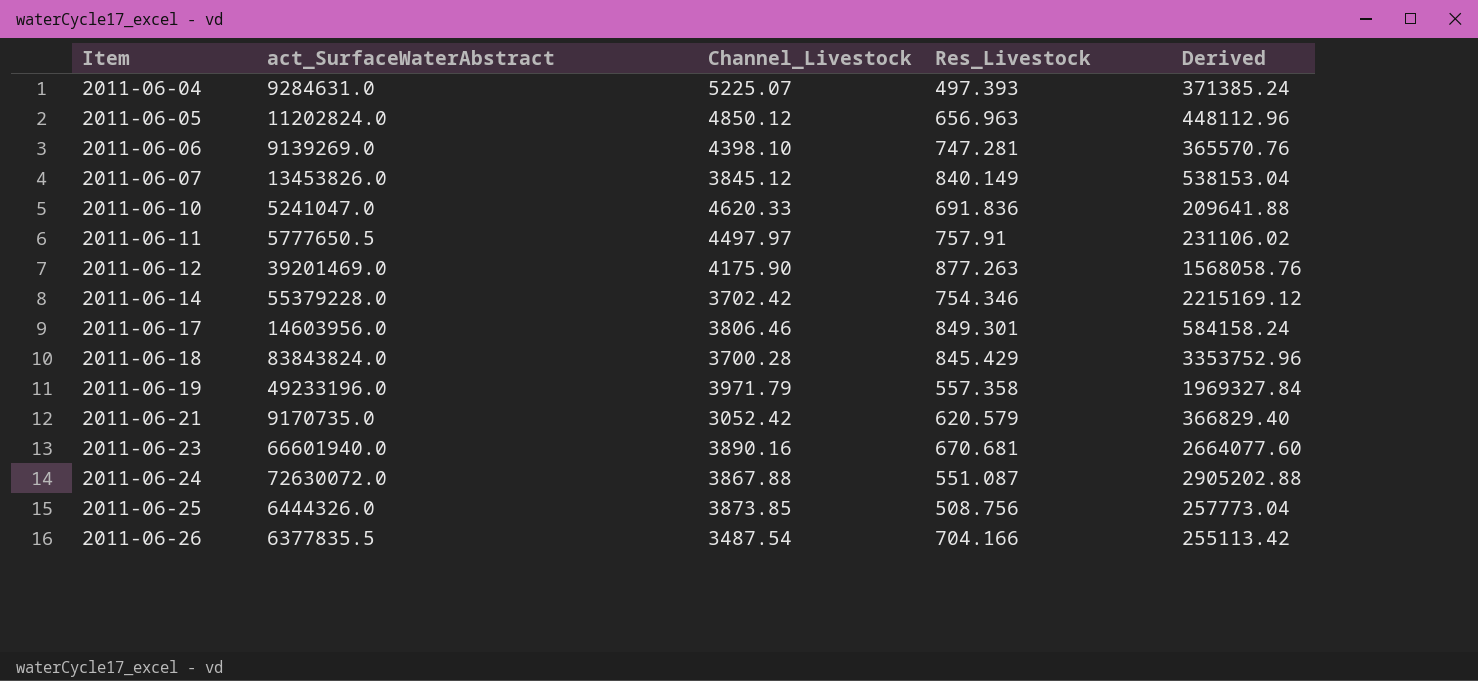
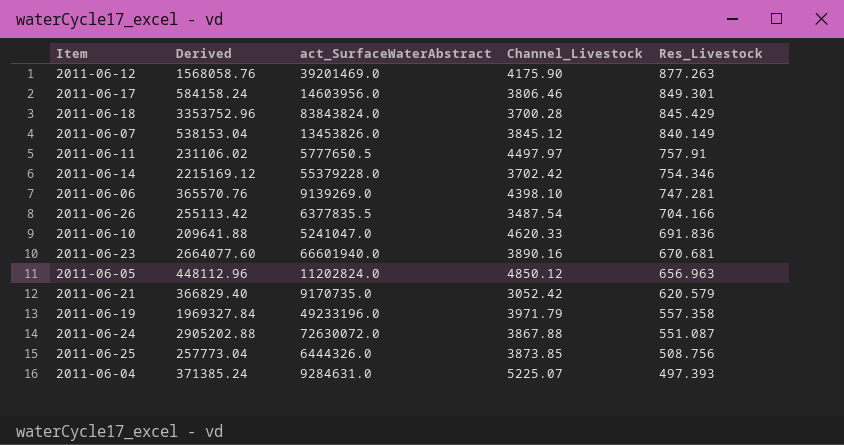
row order: Item ascending -> Res_Livestock descending
column Derived | position: 5 -> 2

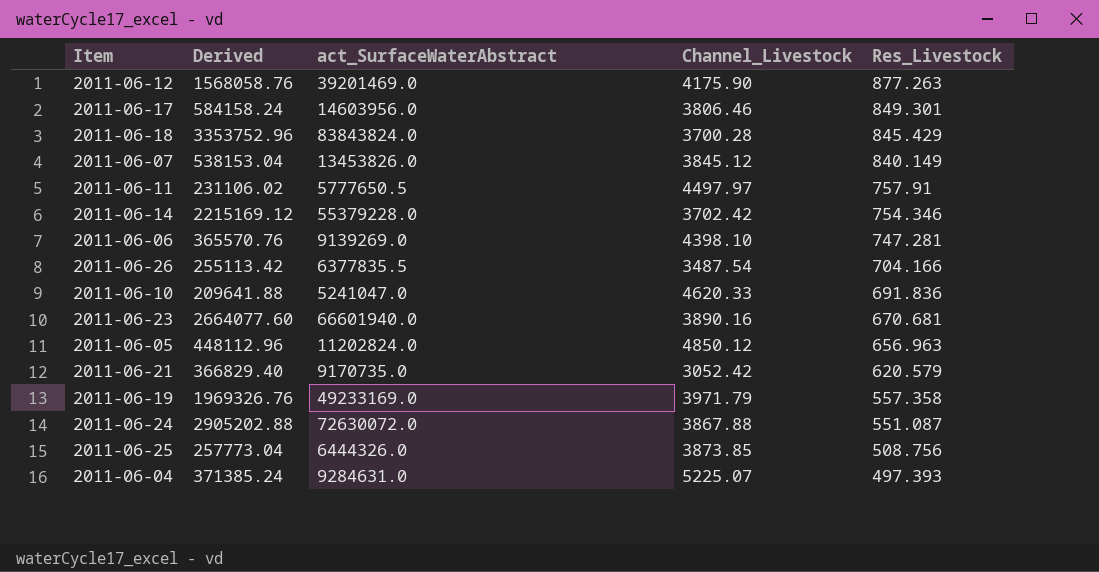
2011-06-19 | Derived: 1969327.84 -> 1969326.76
2011-06-19 | act_SurfaceWaterAbstract: 49233196.0 -> 49233169.0

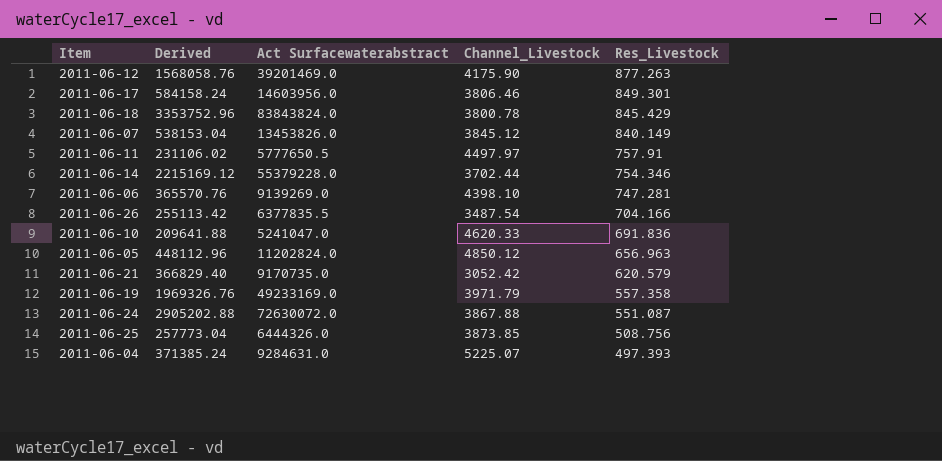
column name: act_SurfaceWaterAbstract -> Act Surfacewaterabstract
row 2011-06-23: 2664077.60 | 66601940.0 | 3890.16 | 670.681 -> none
2011-06-18 | Channel_Livestock: 3700.28 -> 3800.78
2011-06-14 | Channel_Livestock: 3702.42 -> 3702.44

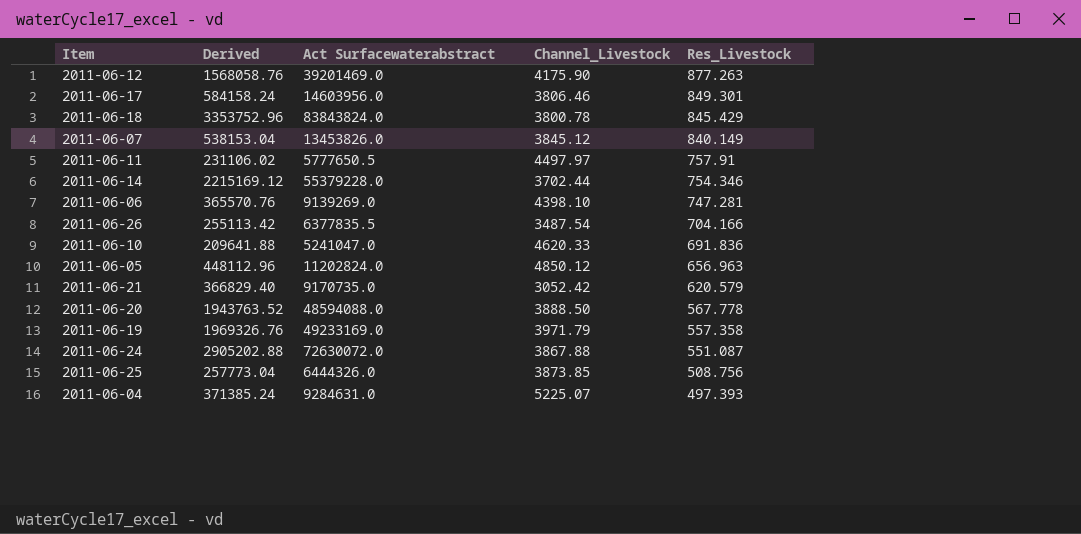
row 2011-06-20: none -> 1943763.52 | 48594088.0 | 3888.50 | 567.778

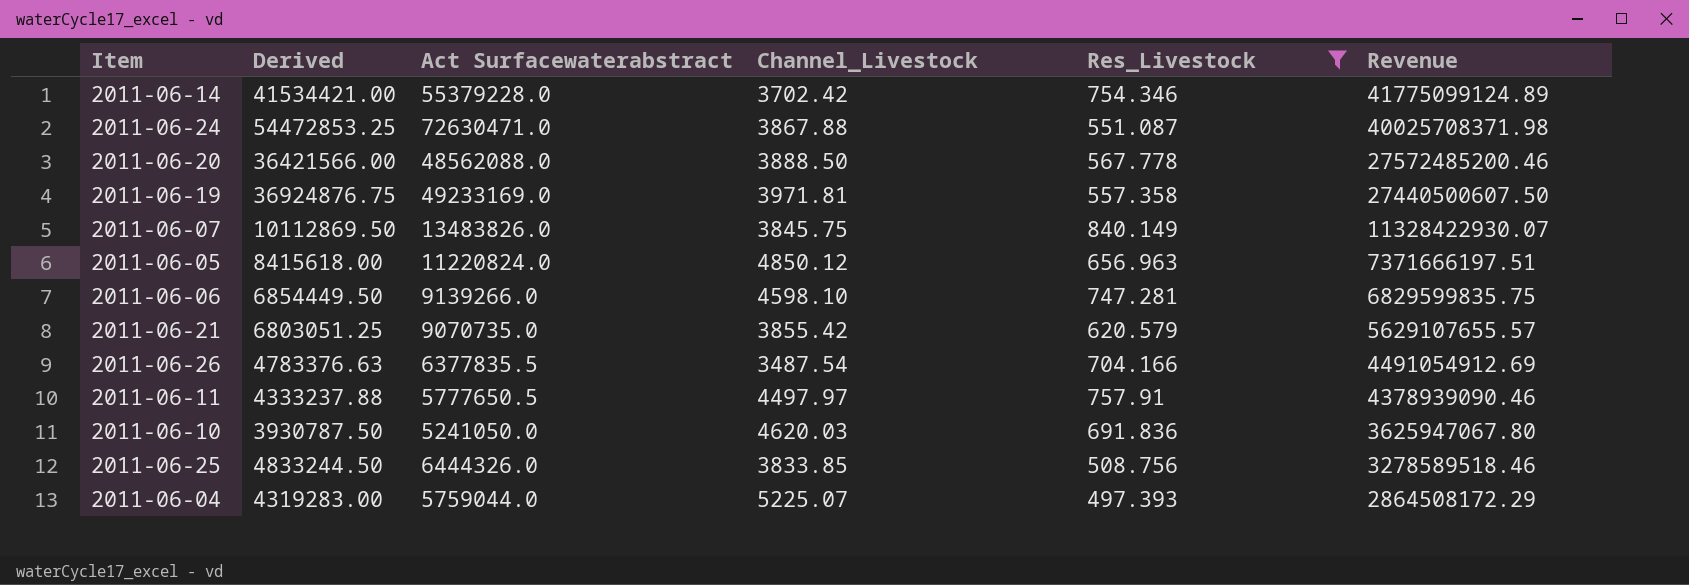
filter: none -> Res_Livestock <= 840.149
row order: Res_Livestock descending -> Revenue descending
column Derived | formula: [Act Surfacewaterabstract] * 0.04 -> [Act Surfacewaterabstract] * 0.75
column Revenue | formula: none -> [Act Surfacewaterabstract] * [Res_Livestock]
2011-06-14 | Channel_Livestock: 3702.44 -> 3702.42
2011-06-24 | Act Surfacewaterabstract: 72630072.0 -> 72630471.0
2011-06-20 | Act Surfacewaterabstract: 48594088.0 -> 48562088.0
2011-06-19 | Channel_Livestock: 3971.79 -> 3971.81
2011-06-07 | Act Surfacewaterabstract: 13453826.0 -> 13483826.0
2011-06-07 | Channel_Livestock: 3845.12 -> 3845.75
2011-06-05 | Act Surfacewaterabstract: 11202824.0 -> 11220824.0
2011-06-06 | Act Surfacewaterabstract: 9139269.0 -> 9139266.0
2011-06-06 | Channel_Livestock: 4398.10 -> 4598.10
2011-06-21 | Act Surfacewaterabstract: 9170735.0 -> 9070735.0
2011-06-21 | Channel_Livestock: 3052.42 -> 3855.42
2011-06-10 | Act Surfacewaterabstract: 5241047.0 -> 5241050.0
2011-06-10 | Channel_Livestock: 4620.33 -> 4620.03
2011-06-25 | Channel_Livestock: 3873.85 -> 3833.85
2011-06-04 | Act Surfacewaterabstract: 9284631.0 -> 5759044.0

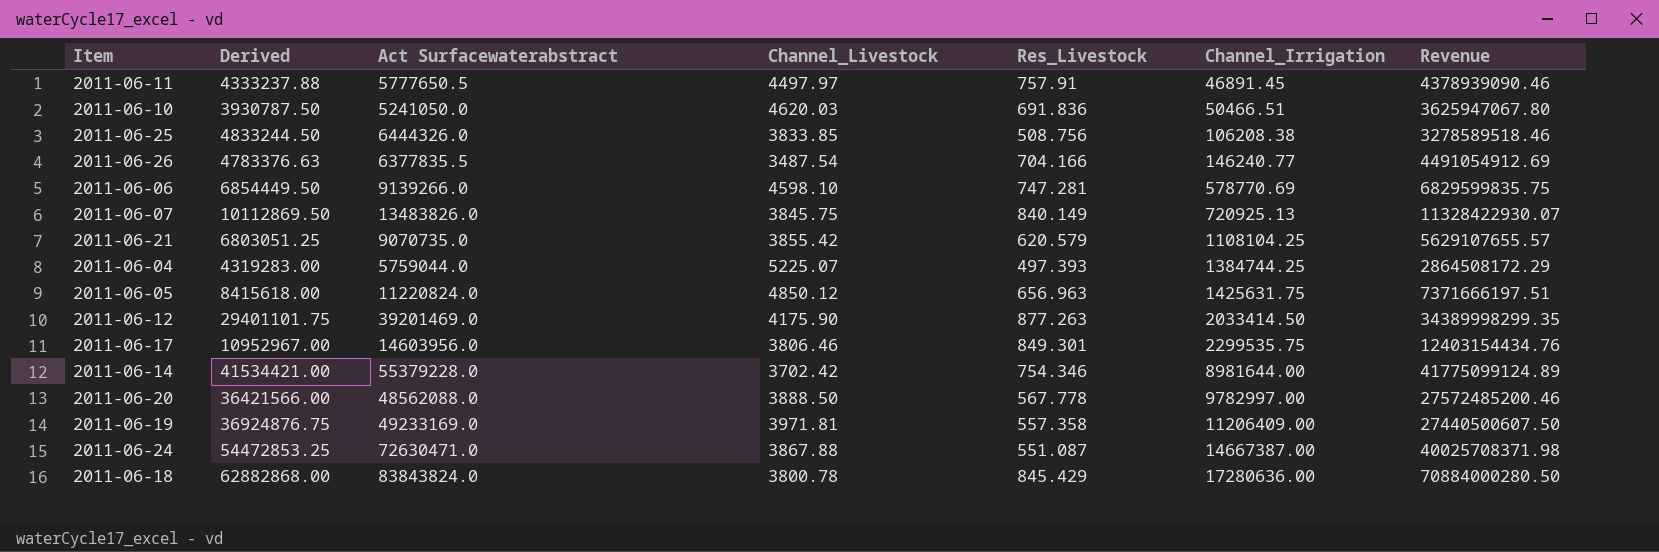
filter: Res_Livestock <= 840.149 -> none
row order: Revenue descending -> Channel_Irrigation ascending
column Channel_Irrigation | position: none -> 6

